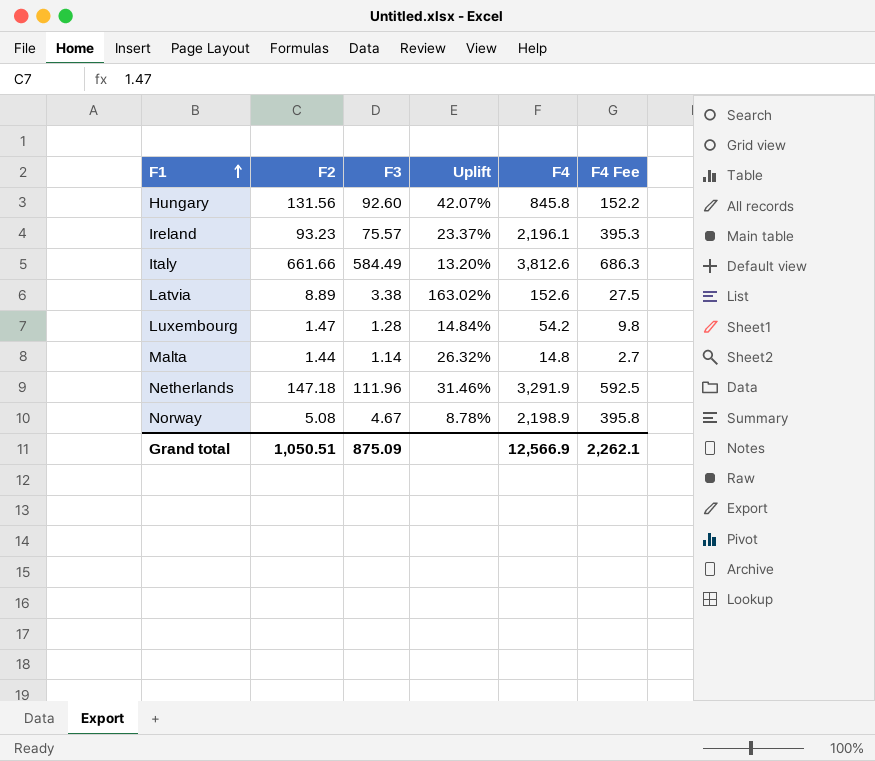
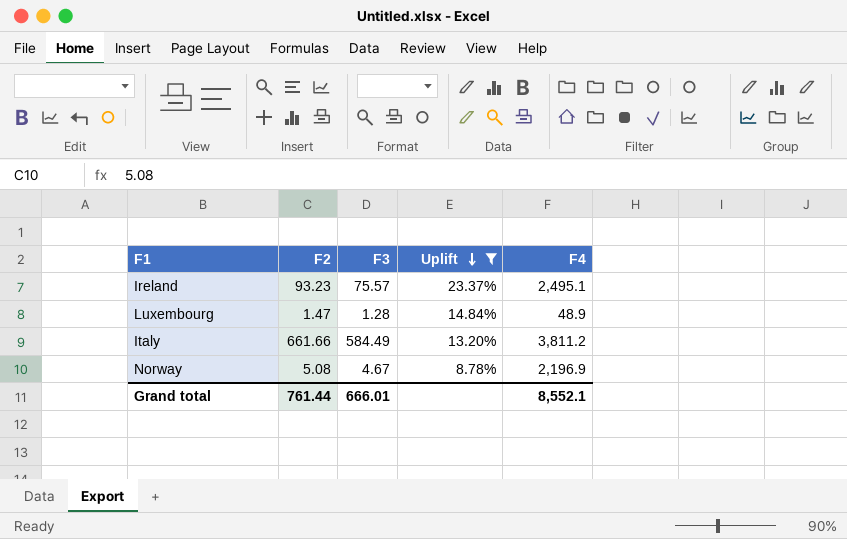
filter: none -> Uplift <= 23.37%
row order: F1 ascending -> Uplift descending
column F4 Fee | formula: [F4] * 0.18 -> none
Ireland | F4: 2,196.1 -> 2,495.1
Luxembourg | F4: 54.2 -> 48.9
Italy | F4: 3,812.6 -> 3,811.2
Norway | F4: 2,198.9 -> 2,196.9
Grand total | F2: 1,050.51 -> 761.44
Grand total | F3: 875.09 -> 666.01
Grand total | F4: 12,566.9 -> 8,552.1

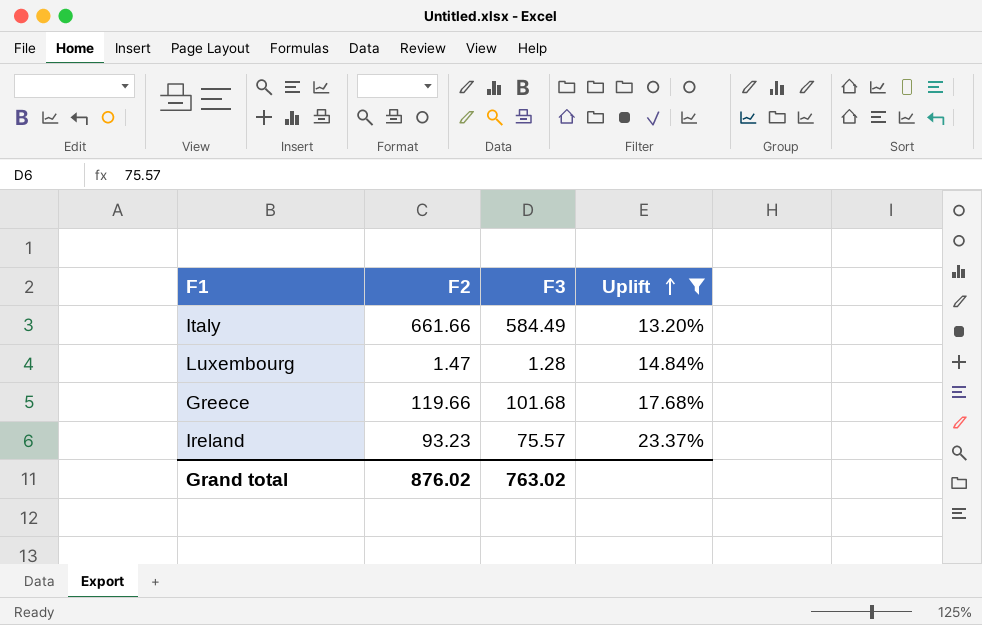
row order: Uplift descending -> Uplift ascending
column F4 | position: 5 -> none
row Norway: 5.08 | 4.67 | 8.78% | 2,196.9 -> none
row Greece: none -> 119.66 | 101.68 | 17.68%
Grand total | F2: 761.44 -> 876.02
Grand total | F3: 666.01 -> 763.02

